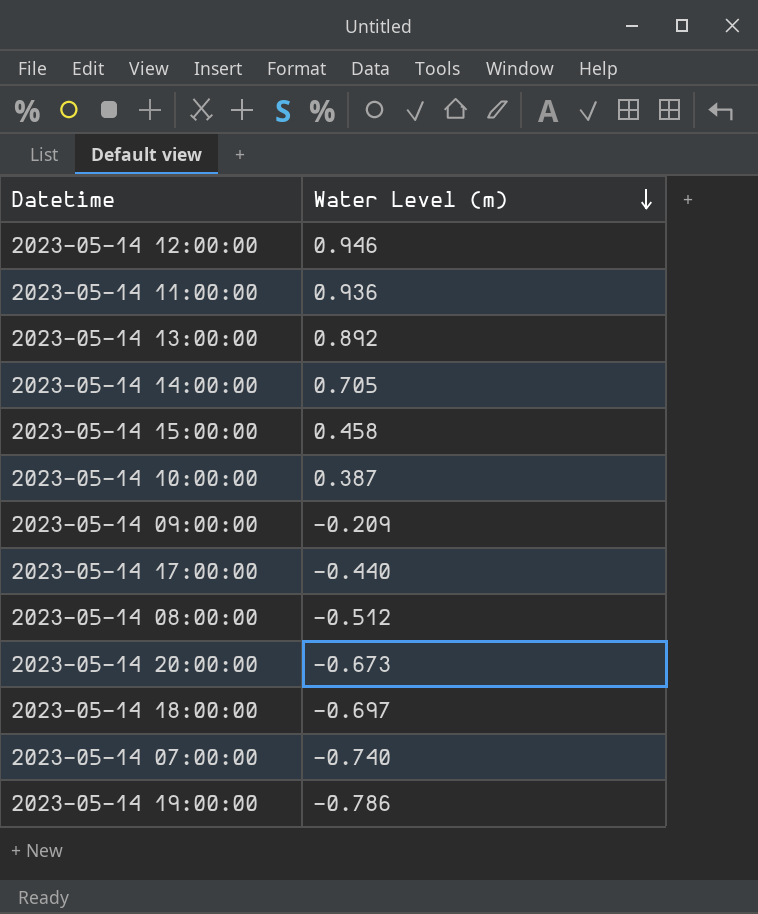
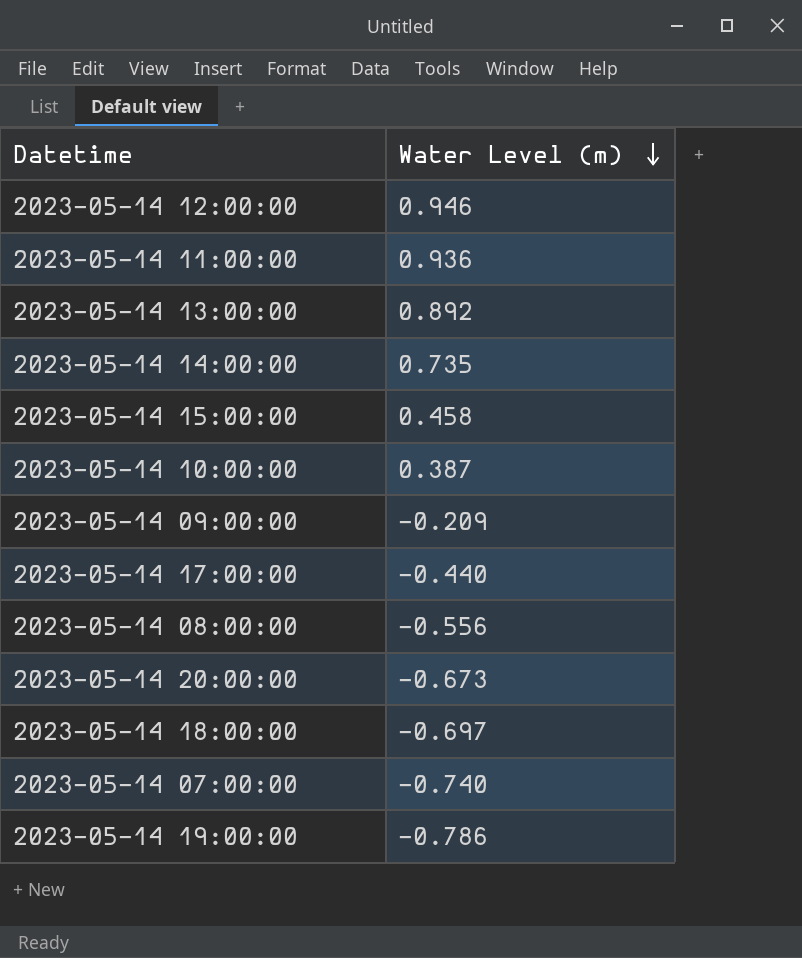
2023-05-14 14:00:00 | Water Level (m): 0.705 -> 0.735
2023-05-14 08:00:00 | Water Level (m): -0.512 -> -0.556

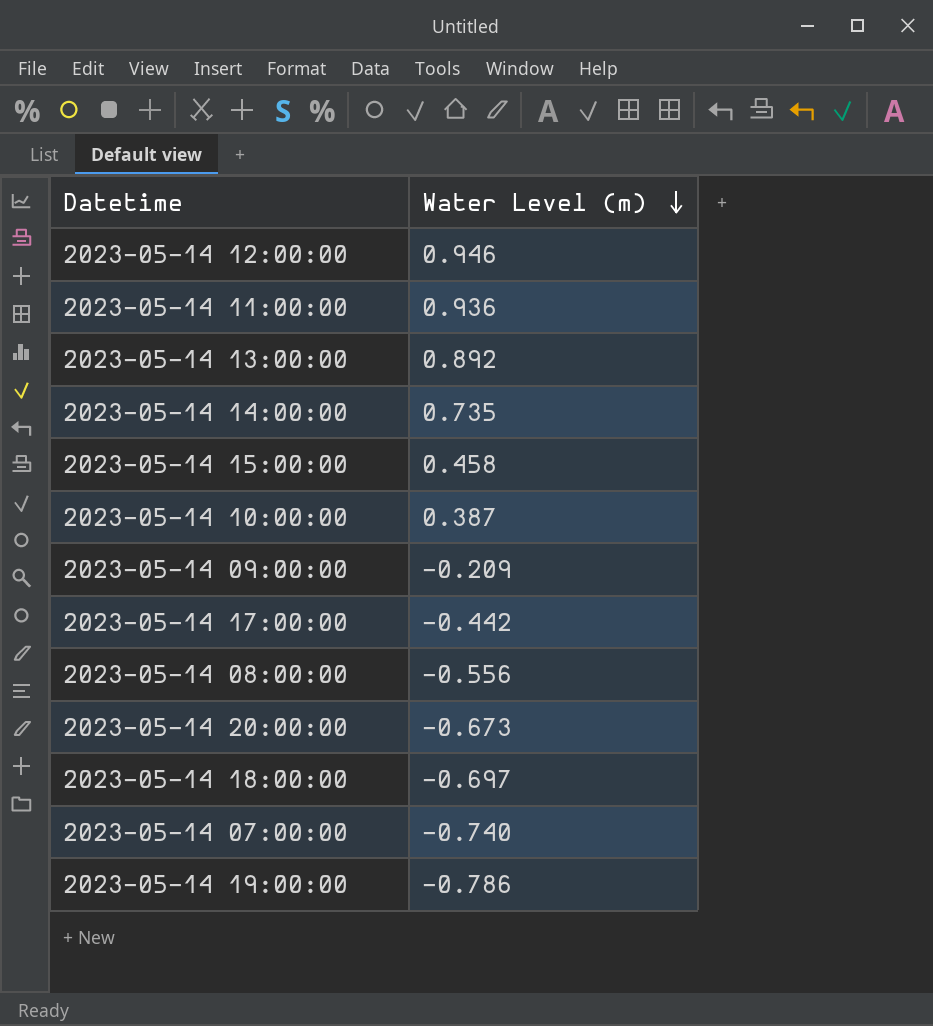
2023-05-14 17:00:00 | Water Level (m): -0.440 -> -0.442

